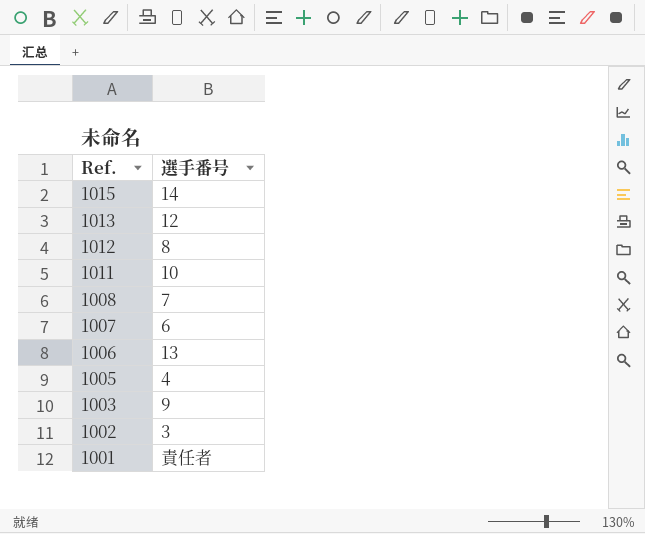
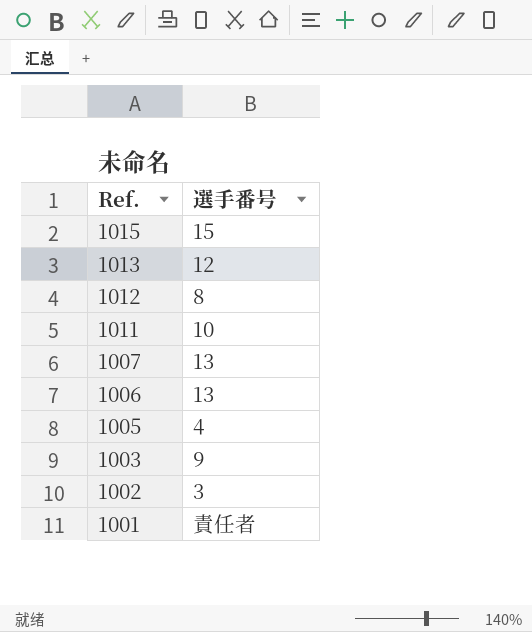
row 1008: 7 -> none
1015 | 選手番号: 14 -> 15
1007 | 選手番号: 6 -> 13

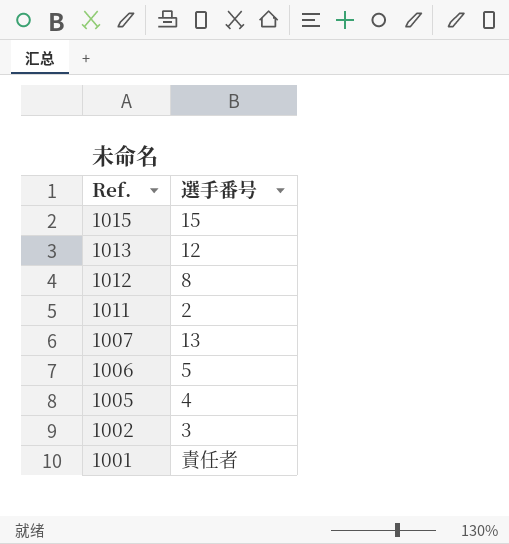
row 1003: 9 -> none
1011 | 選手番号: 10 -> 2
1006 | 選手番号: 13 -> 5

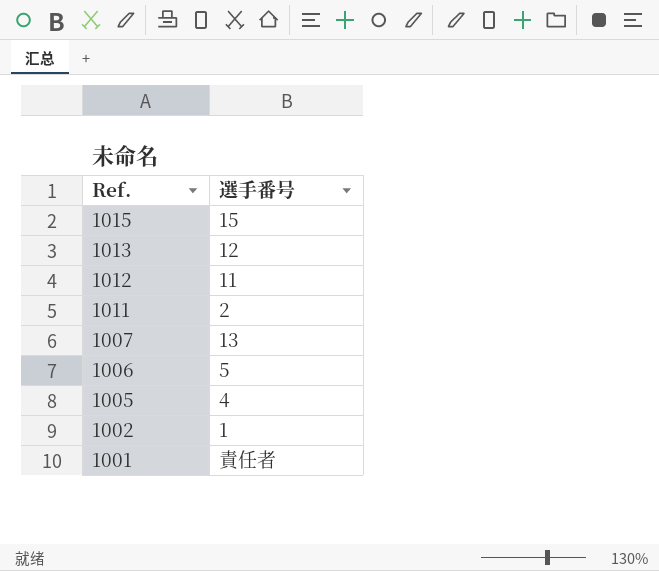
1012 | 選手番号: 8 -> 11
1002 | 選手番号: 3 -> 1

